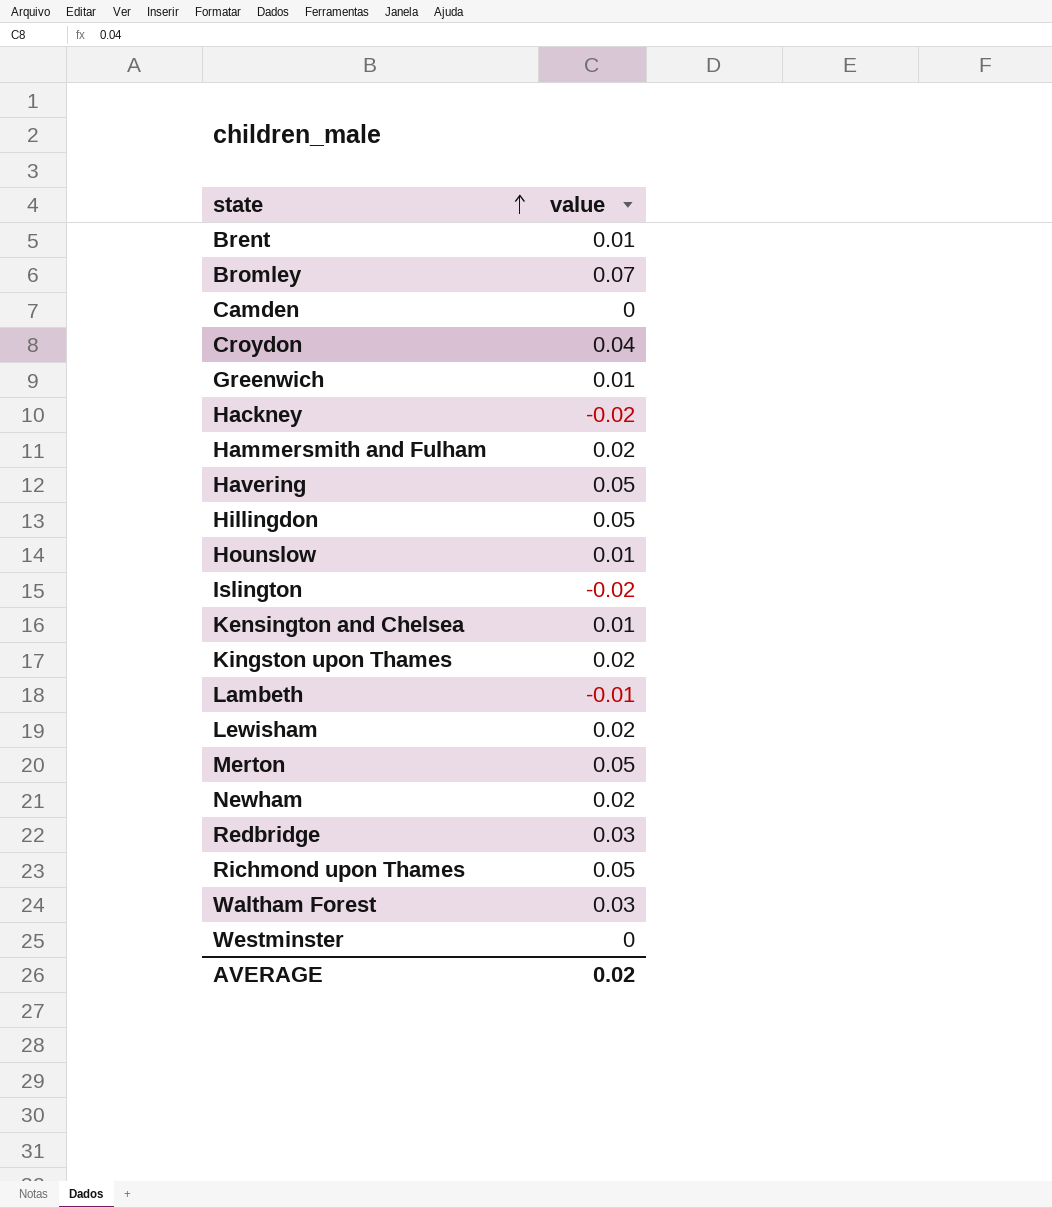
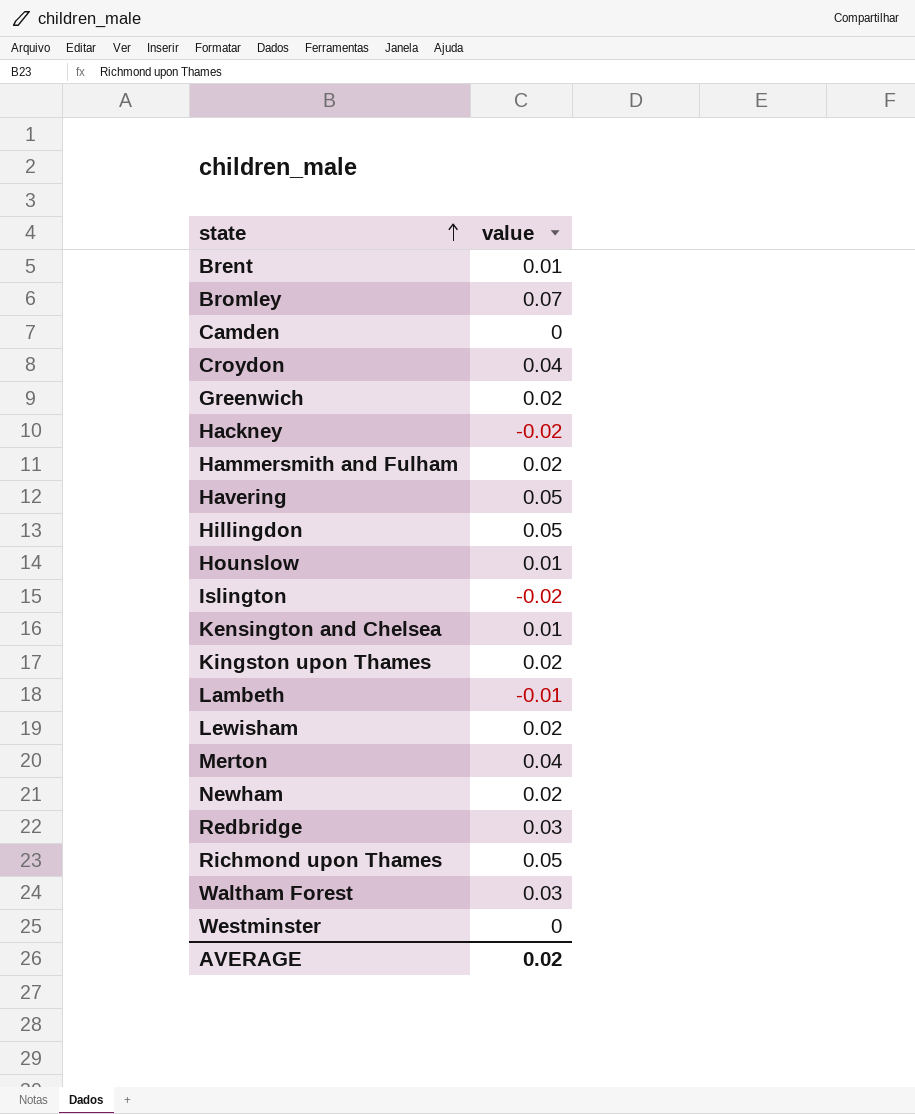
Greenwich | value: 0.01 -> 0.02
Merton | value: 0.05 -> 0.04

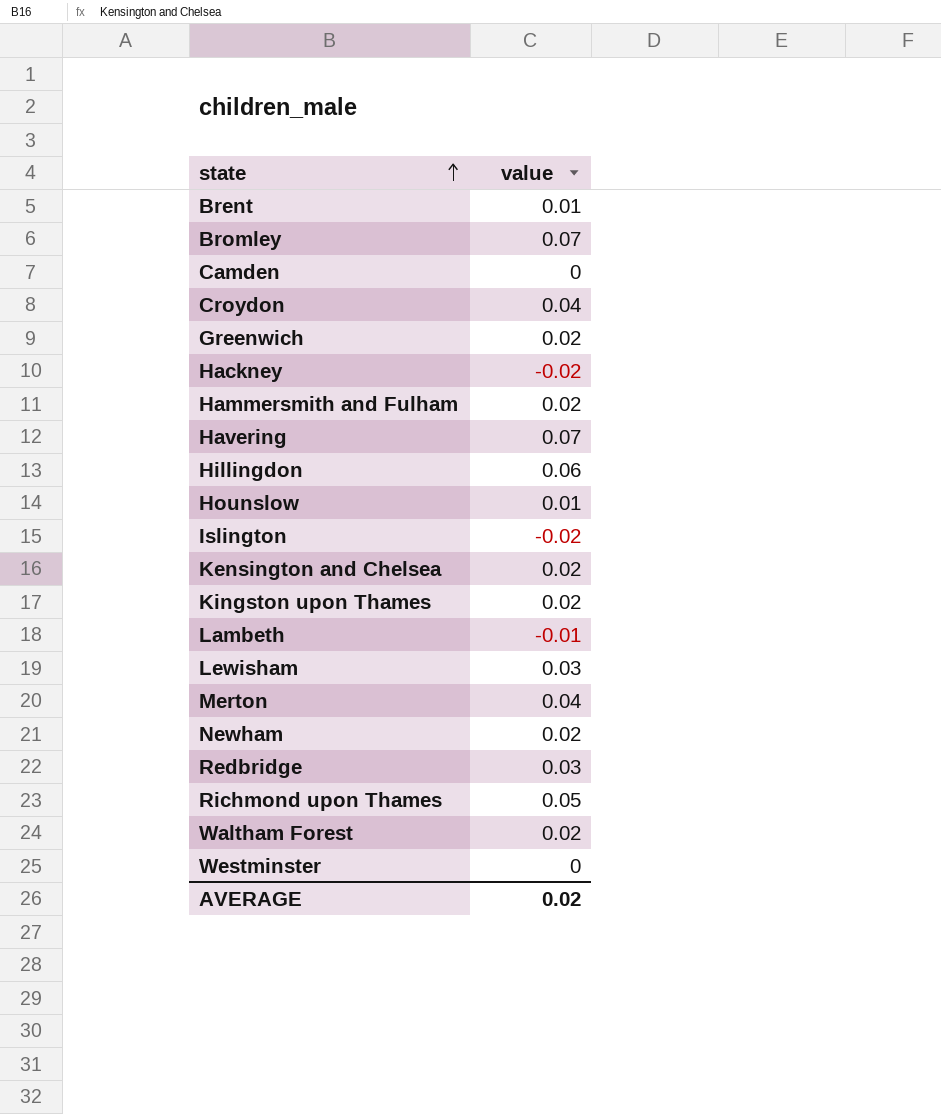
Havering | value: 0.05 -> 0.07
Hillingdon | value: 0.05 -> 0.06
Kensington and Chelsea | value: 0.01 -> 0.02
Lewisham | value: 0.02 -> 0.03
Waltham Forest | value: 0.03 -> 0.02

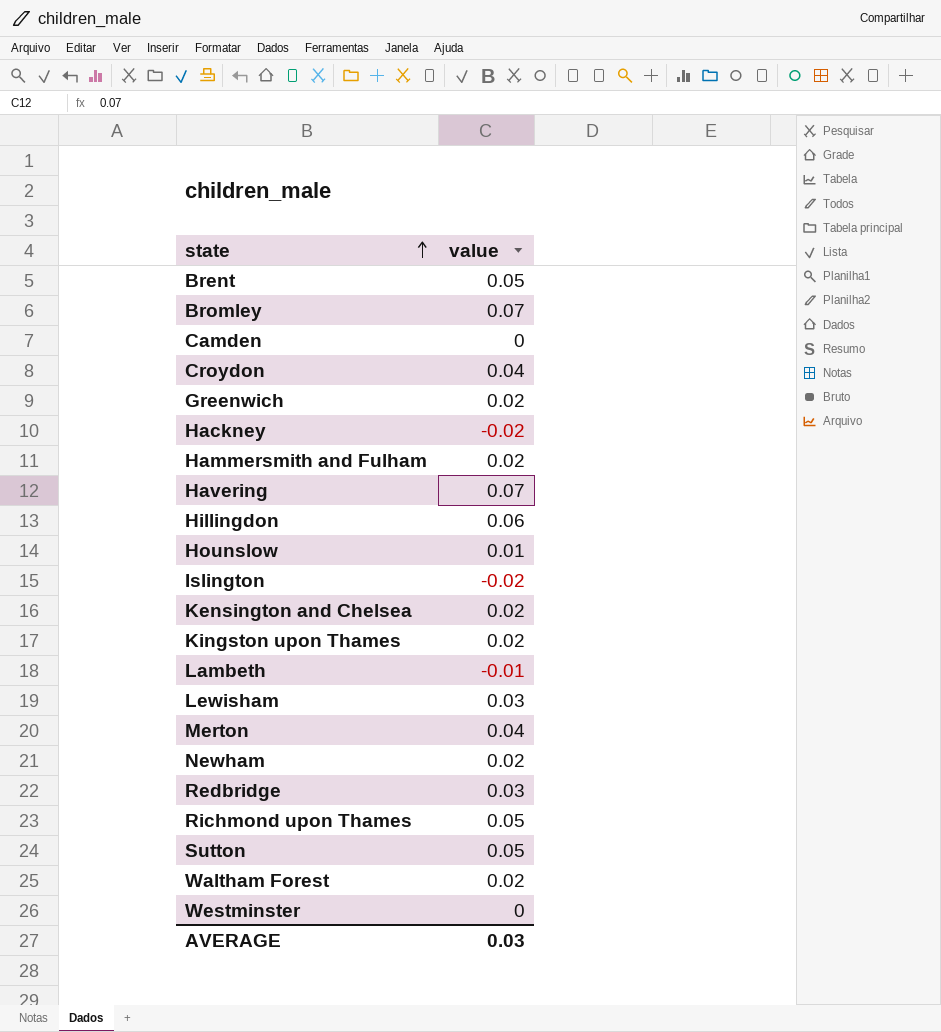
Brent | value: 0.01 -> 0.05
row Sutton: none -> 0.05
AVERAGE | value: 0.02 -> 0.03

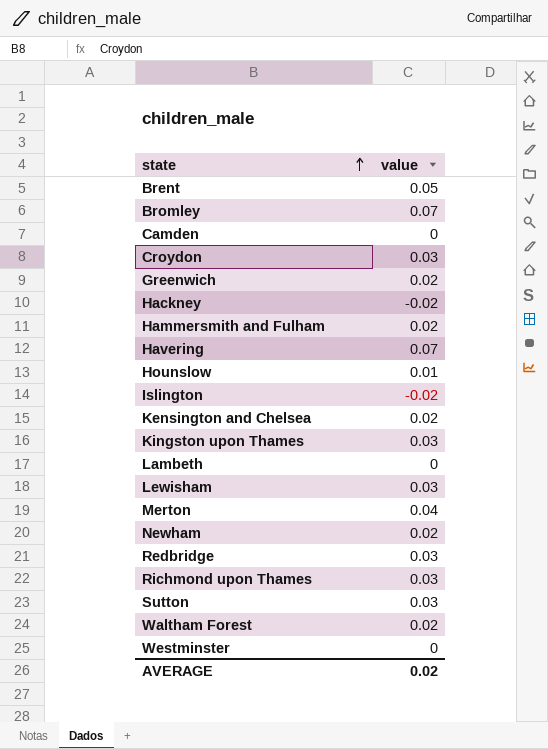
row Hillingdon: 0.06 -> none
Croydon | value: 0.04 -> 0.03
Kingston upon Thames | value: 0.02 -> 0.03
Lambeth | value: -0.01 -> 0
Richmond upon Thames | value: 0.05 -> 0.03
Sutton | value: 0.05 -> 0.03
AVERAGE | value: 0.03 -> 0.02

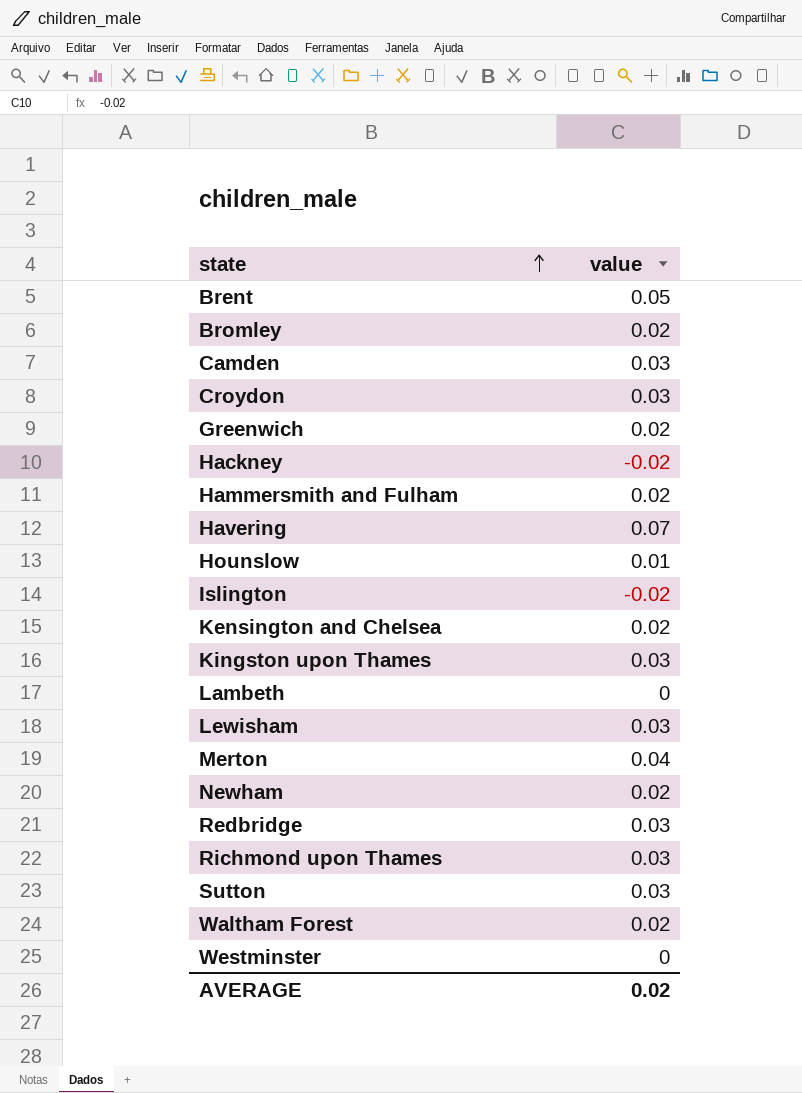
Bromley | value: 0.07 -> 0.02
Camden | value: 0 -> 0.03

